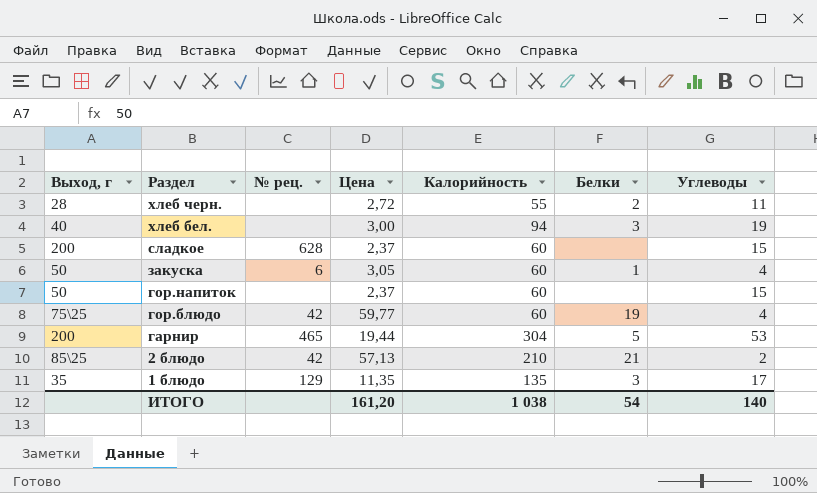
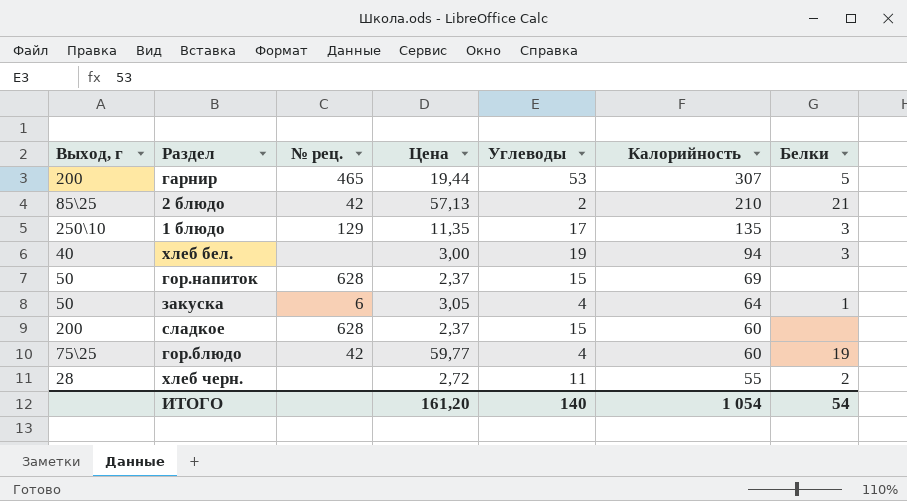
row order: Раздел descending -> Калорийность descending
column Углеводы | position: 7 -> 5
гарнир | Калорийность: 304 -> 307
1 блюдо | Выход, г: 35 -> 250\10
гор.напиток | № рец.: none -> 628
гор.напиток | Калорийность: 60 -> 69
закуска | Калорийность: 60 -> 64
ИТОГО | Калорийность: 1 038 -> 1 054

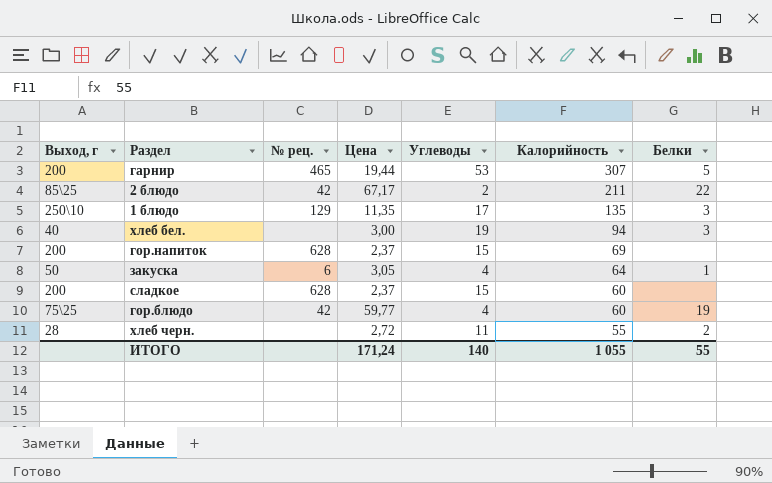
2 блюдо | Цена: 57,13 -> 67,17
2 блюдо | Калорийность: 210 -> 211
2 блюдо | Белки: 21 -> 22
гор.напиток | Выход, г: 50 -> 200
ИТОГО | Цена: 161,20 -> 171,24
ИТОГО | Калорийность: 1 054 -> 1 055
ИТОГО | Белки: 54 -> 55

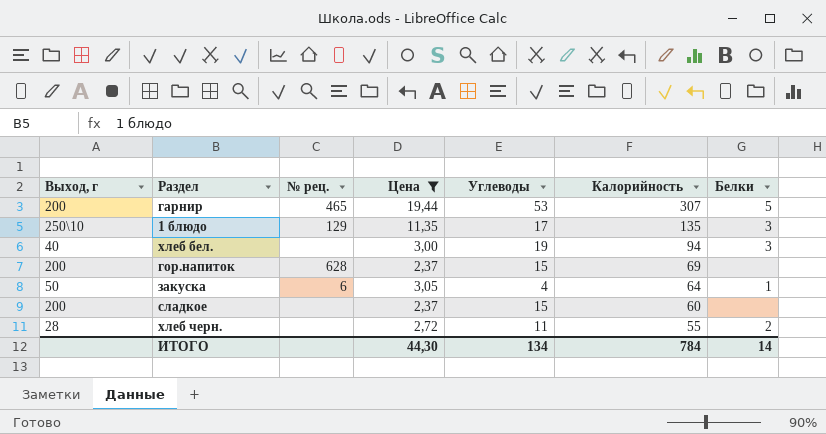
filter: none -> Цена <= 19,44
сладкое | № рец.: 628 -> none
ИТОГО | Цена: 171,24 -> 44,30
ИТОГО | Углеводы: 140 -> 134
ИТОГО | Калорийность: 1 055 -> 784
ИТОГО | Белки: 55 -> 14

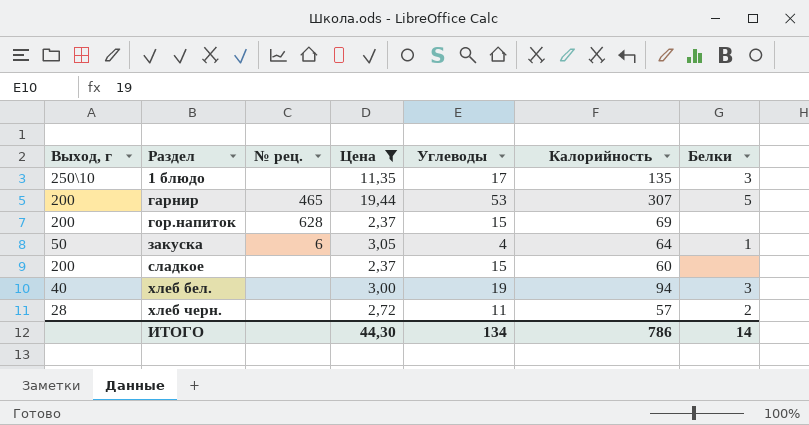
row order: Калорийность descending -> Раздел ascending
1 блюдо | № рец.: 129 -> none
хлеб черн. | Калорийность: 55 -> 57
ИТОГО | Калорийность: 784 -> 786

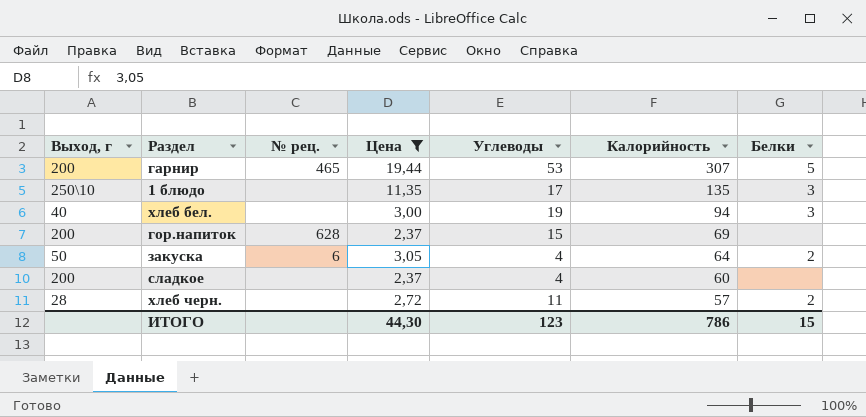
row order: Раздел ascending -> Калорийность descending
закуска | Белки: 1 -> 2
сладкое | Углеводы: 15 -> 4
ИТОГО | Углеводы: 134 -> 123
ИТОГО | Белки: 14 -> 15

